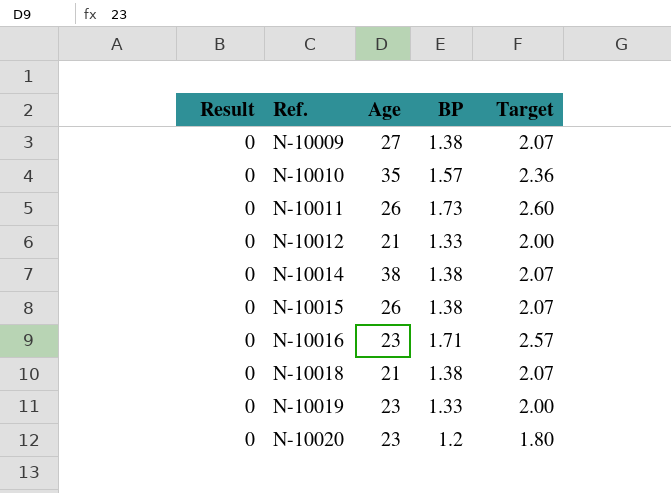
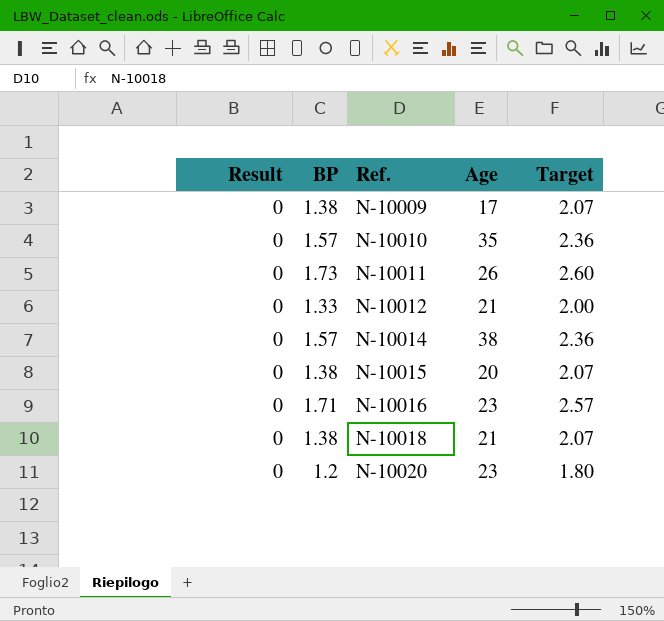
column BP | position: 4 -> 2
row N-10019: 0 | 23 | 1.33 | 2.00 -> none
N-10009 | Age: 27 -> 17
N-10014 | BP: 1.38 -> 1.57
N-10014 | Target: 2.07 -> 2.36
N-10015 | Age: 26 -> 20

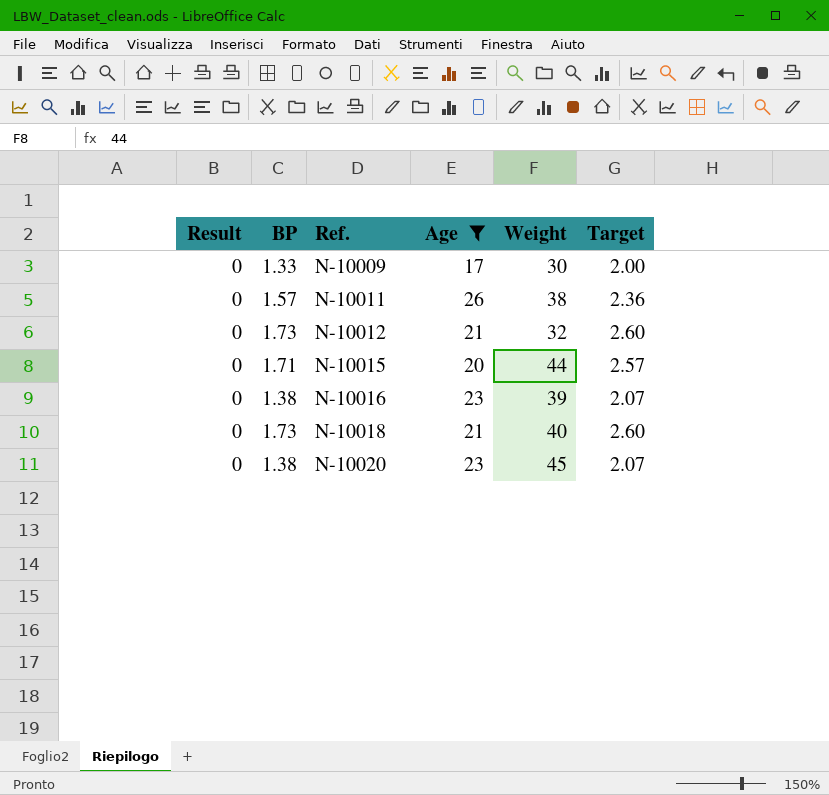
filter: none -> Age <= 26
column Weight | position: none -> 5
N-10009 | BP: 1.38 -> 1.33
N-10009 | Target: 2.07 -> 2.00
N-10011 | BP: 1.73 -> 1.57
N-10011 | Target: 2.60 -> 2.36
N-10012 | BP: 1.33 -> 1.73
N-10012 | Target: 2.00 -> 2.60
N-10015 | BP: 1.38 -> 1.71
N-10015 | Target: 2.07 -> 2.57
N-10016 | BP: 1.71 -> 1.38
N-10016 | Target: 2.57 -> 2.07
N-10018 | BP: 1.38 -> 1.73
N-10018 | Target: 2.07 -> 2.60
N-10020 | BP: 1.2 -> 1.38
N-10020 | Target: 1.80 -> 2.07

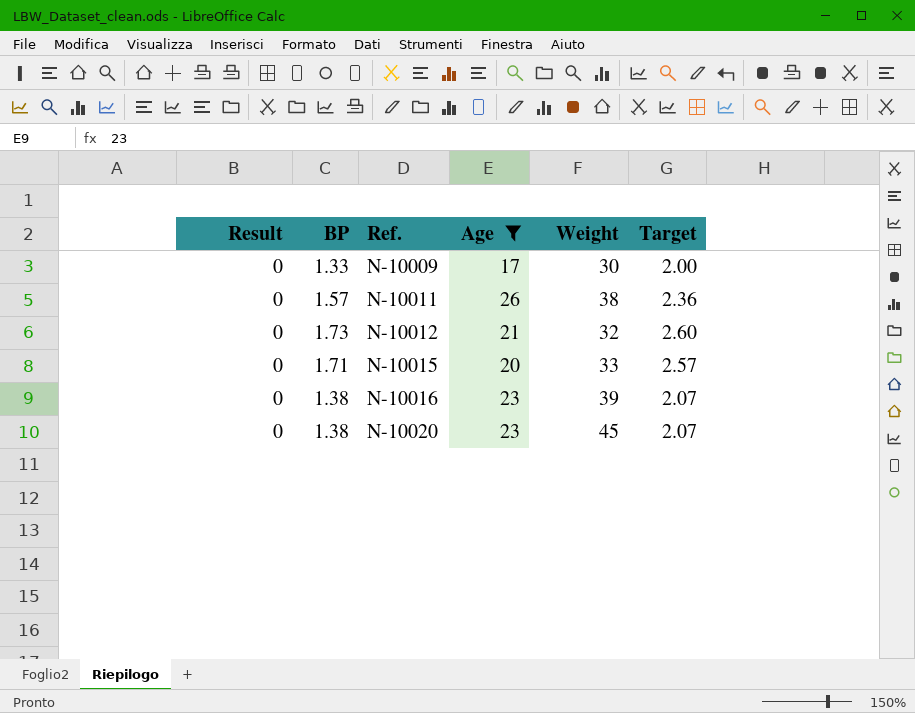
row N-10018: 0 | 1.73 | 21 | 40 | 2.60 -> none
N-10015 | Weight: 44 -> 33

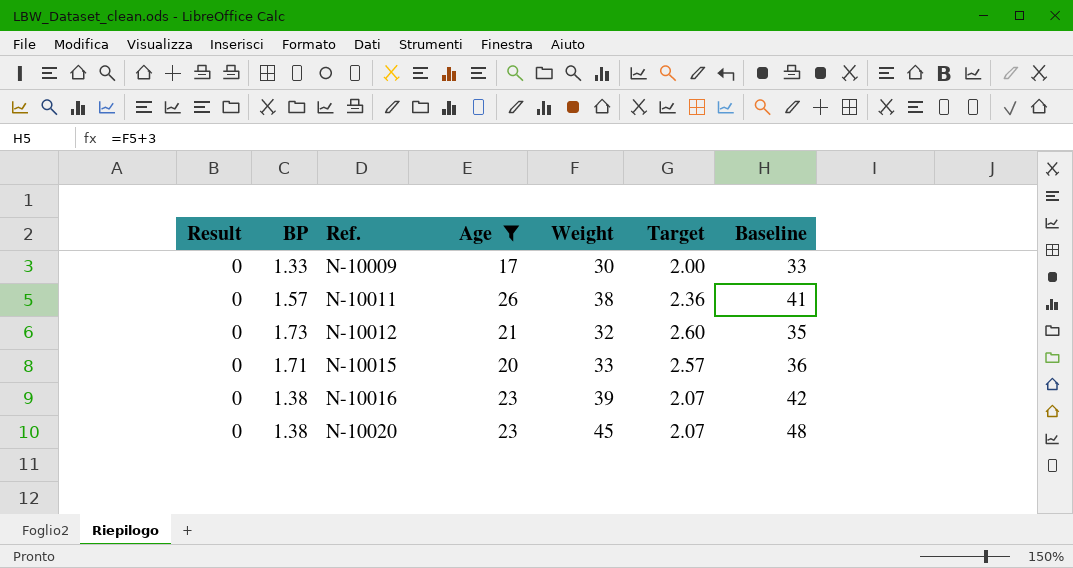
column Baseline | formula: none -> [Weight] + 3

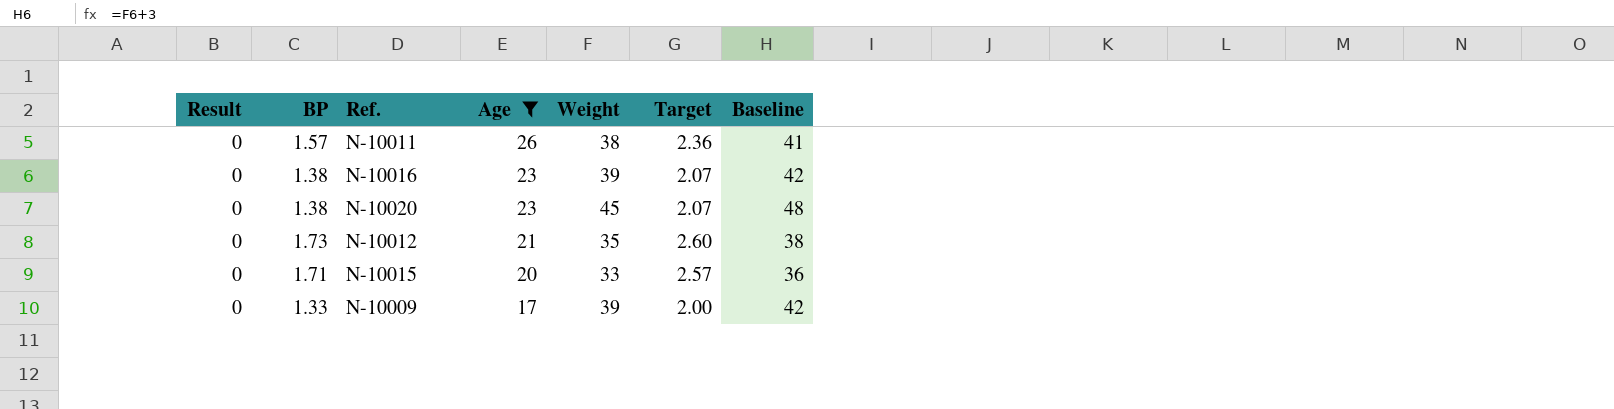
row order: Ref. ascending -> Age descending
N-10012 | Weight: 32 -> 35
N-10012 | Baseline: 35 -> 38
N-10009 | Weight: 30 -> 39
N-10009 | Baseline: 33 -> 42

